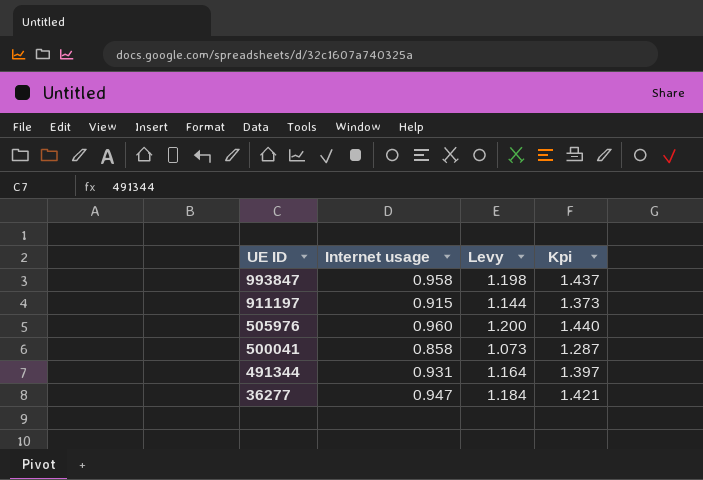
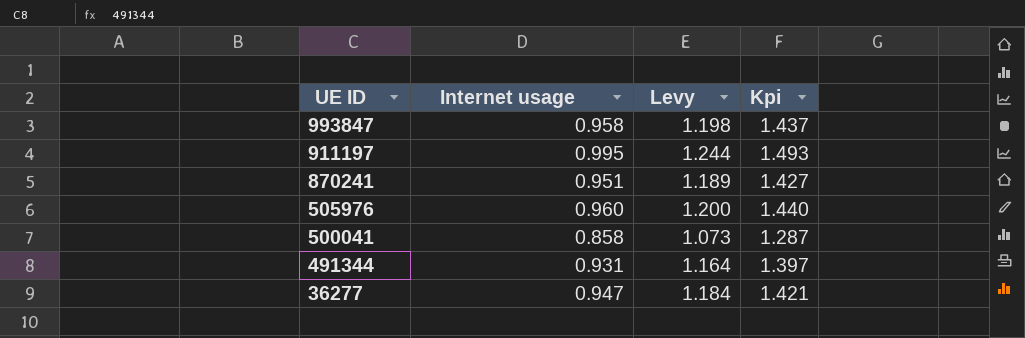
911197 | Internet usage: 0.915 -> 0.995
911197 | Levy: 1.144 -> 1.244
911197 | Kpi: 1.373 -> 1.493
row 870241: none -> 0.951 | 1.189 | 1.427

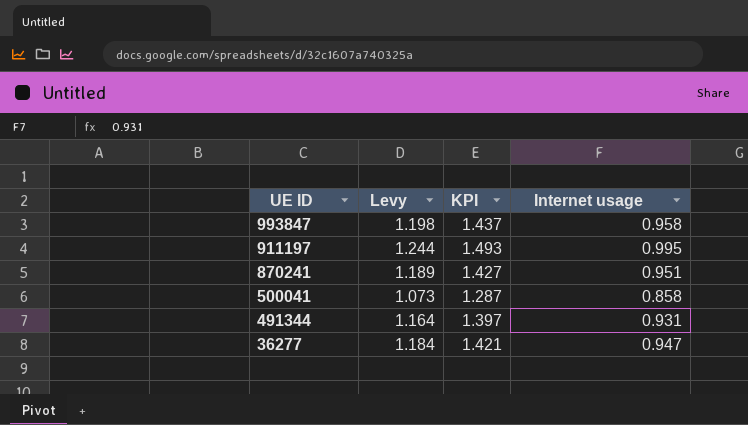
column name: Kpi -> KPI
column Internet usage | position: 2 -> 4
row 505976: 0.960 | 1.200 | 1.440 -> none

